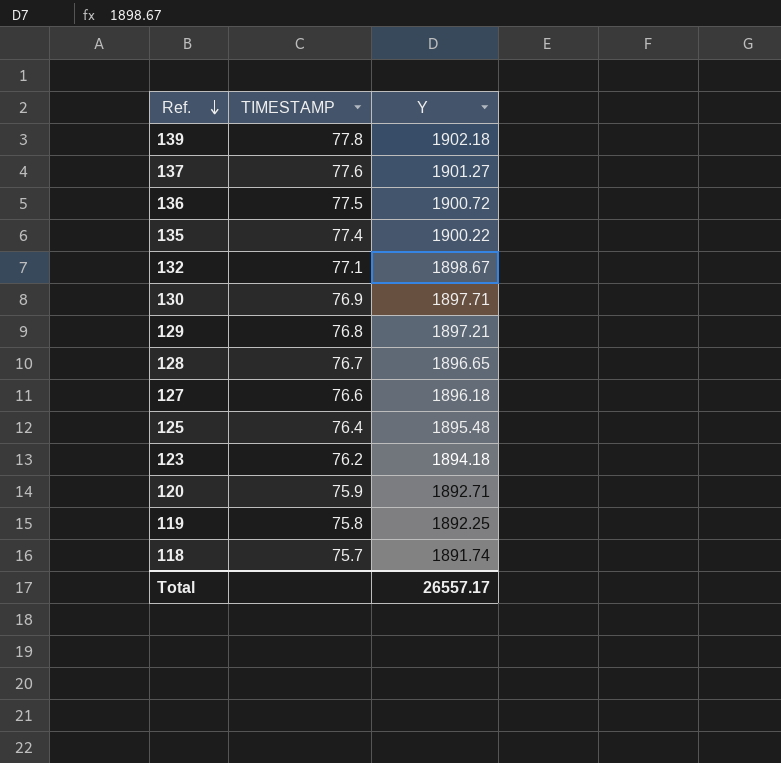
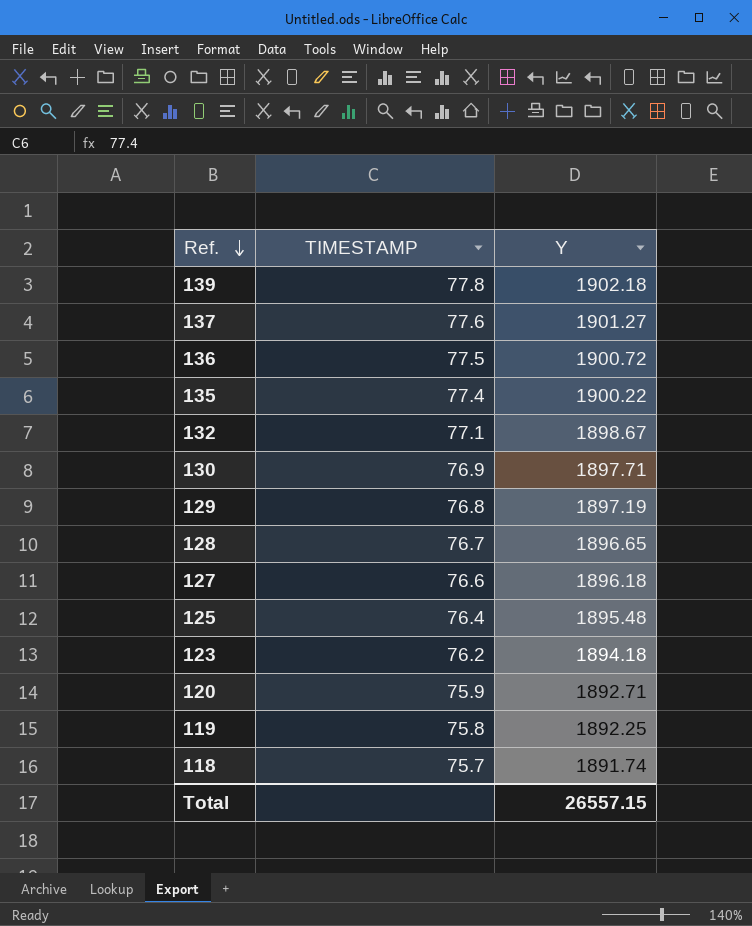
129 | Y: 1897.21 -> 1897.19
Total | Y: 26557.17 -> 26557.15

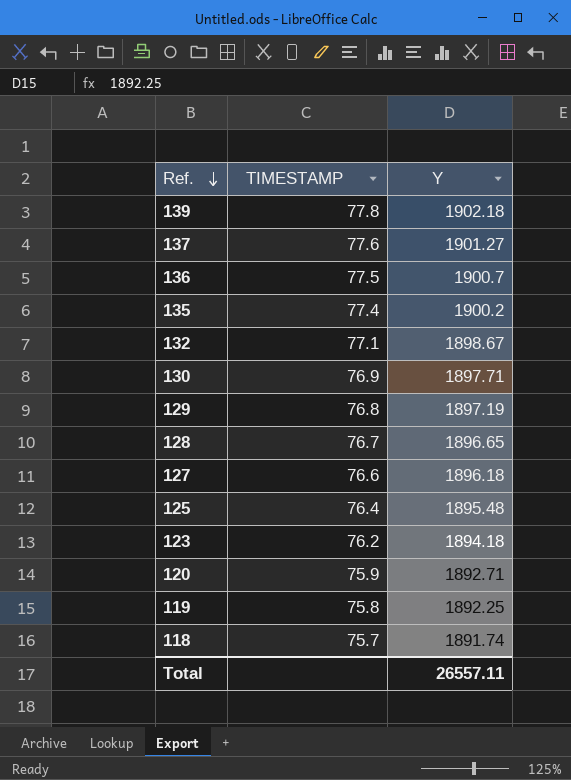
136 | Y: 1900.72 -> 1900.7
135 | Y: 1900.22 -> 1900.2
Total | Y: 26557.15 -> 26557.11

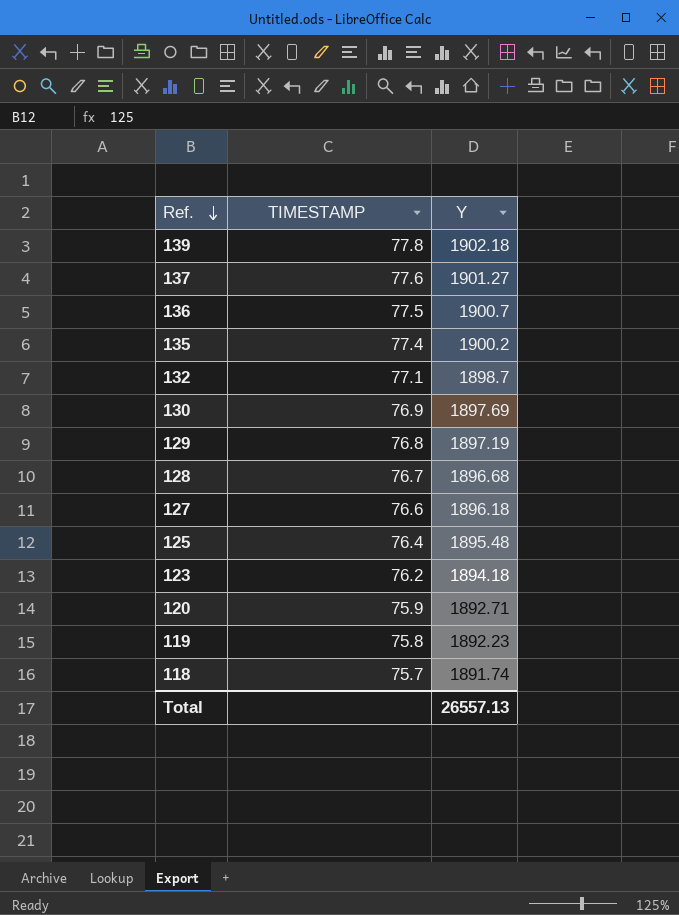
132 | Y: 1898.67 -> 1898.7
130 | Y: 1897.71 -> 1897.69
128 | Y: 1896.65 -> 1896.68
119 | Y: 1892.25 -> 1892.23
Total | Y: 26557.11 -> 26557.13

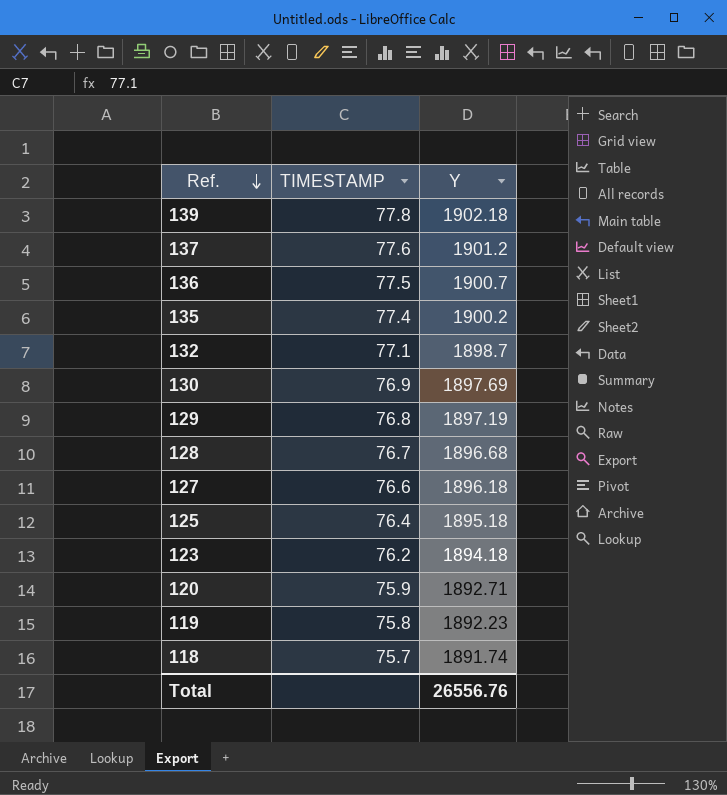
137 | Y: 1901.27 -> 1901.2
125 | Y: 1895.48 -> 1895.18
Total | Y: 26557.13 -> 26556.76

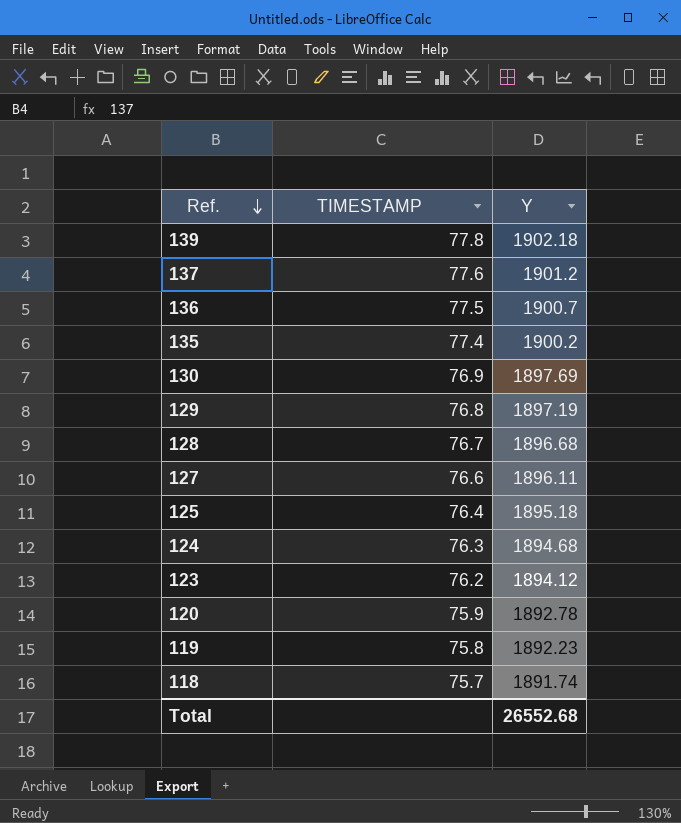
row 132: 77.1 | 1898.7 -> none
127 | Y: 1896.18 -> 1896.11
row 124: none -> 76.3 | 1894.68
123 | Y: 1894.18 -> 1894.12
120 | Y: 1892.71 -> 1892.78
Total | Y: 26556.76 -> 26552.68

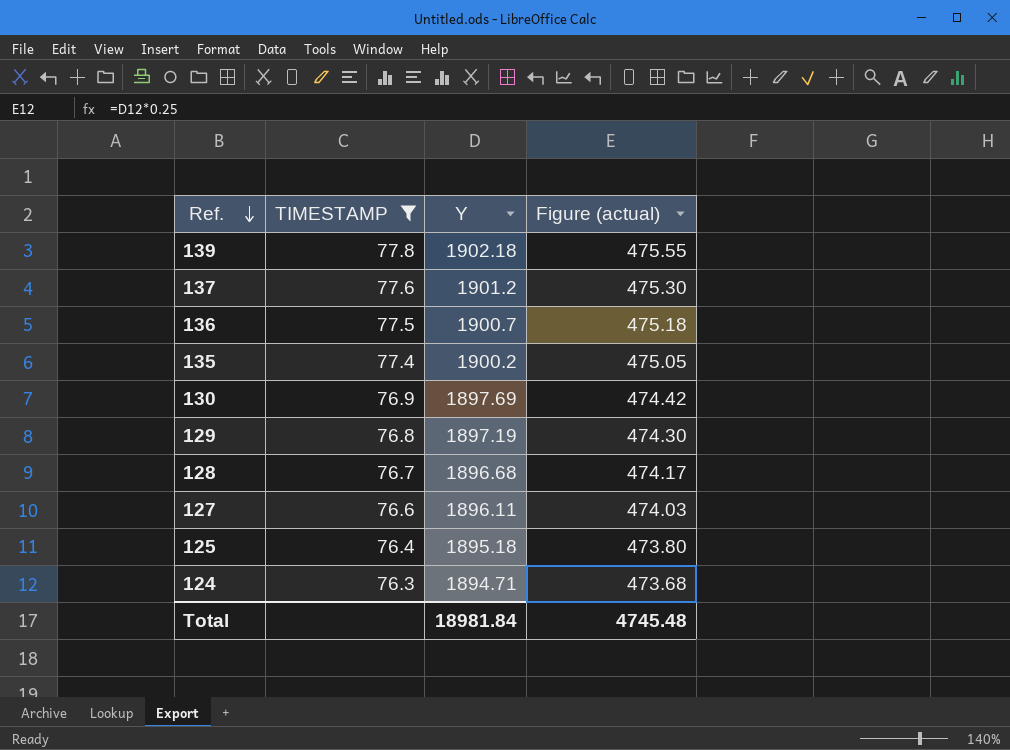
filter: none -> TIMESTAMP >= 76.3
column Figure (actual) | formula: none -> [Y] * 0.25
124 | Y: 1894.68 -> 1894.71
Total | Y: 26552.68 -> 18981.84

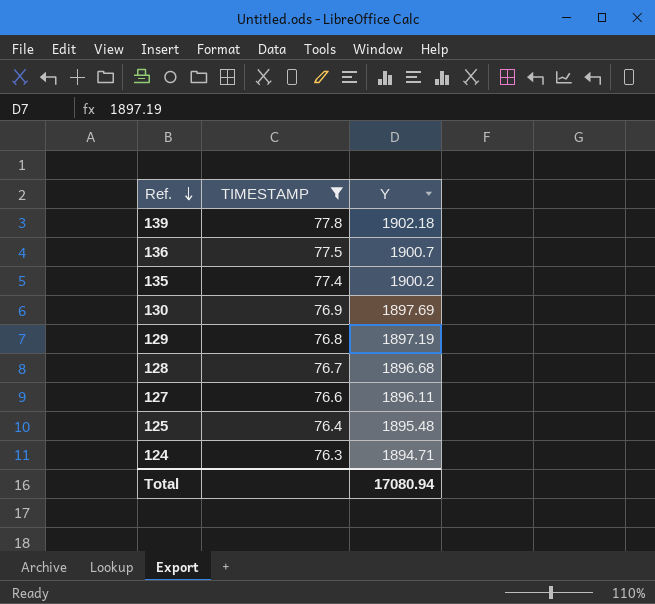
column Figure (actual) | formula: [Y] * 0.25 -> none
row 137: 77.6 | 1901.2 | 475.30 -> none
125 | Y: 1895.18 -> 1895.48
Total | Y: 18981.84 -> 17080.94

